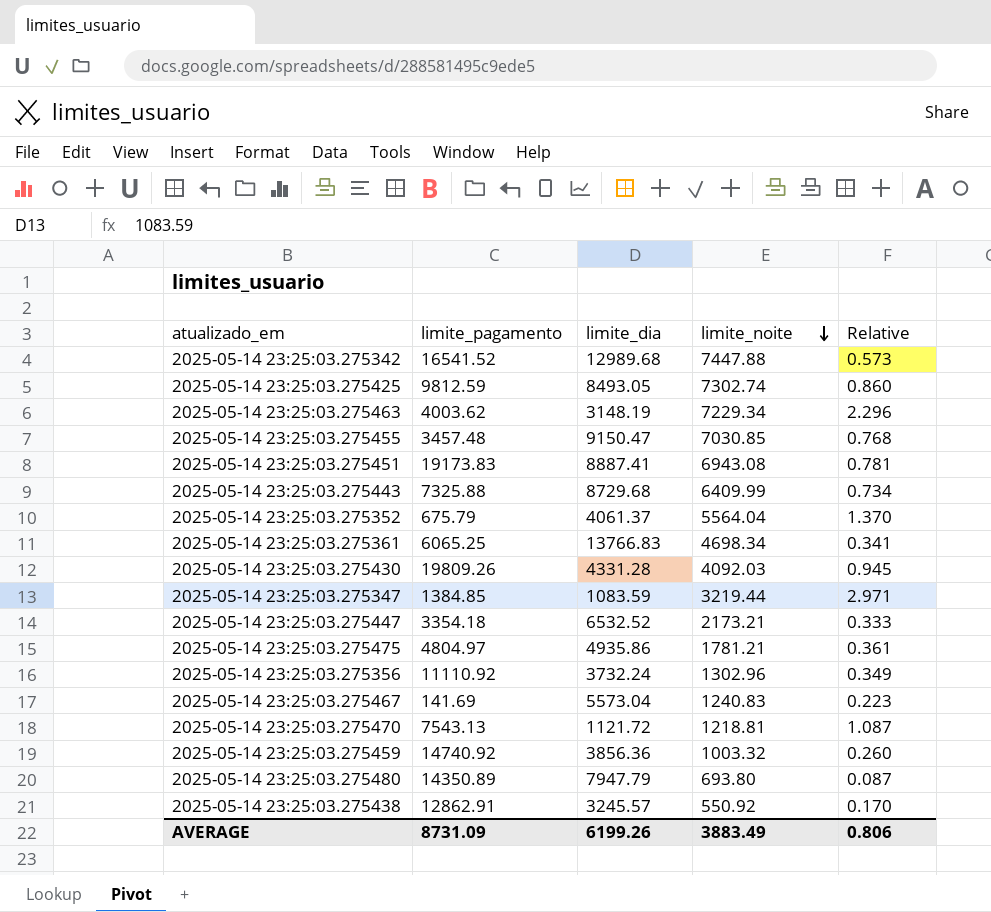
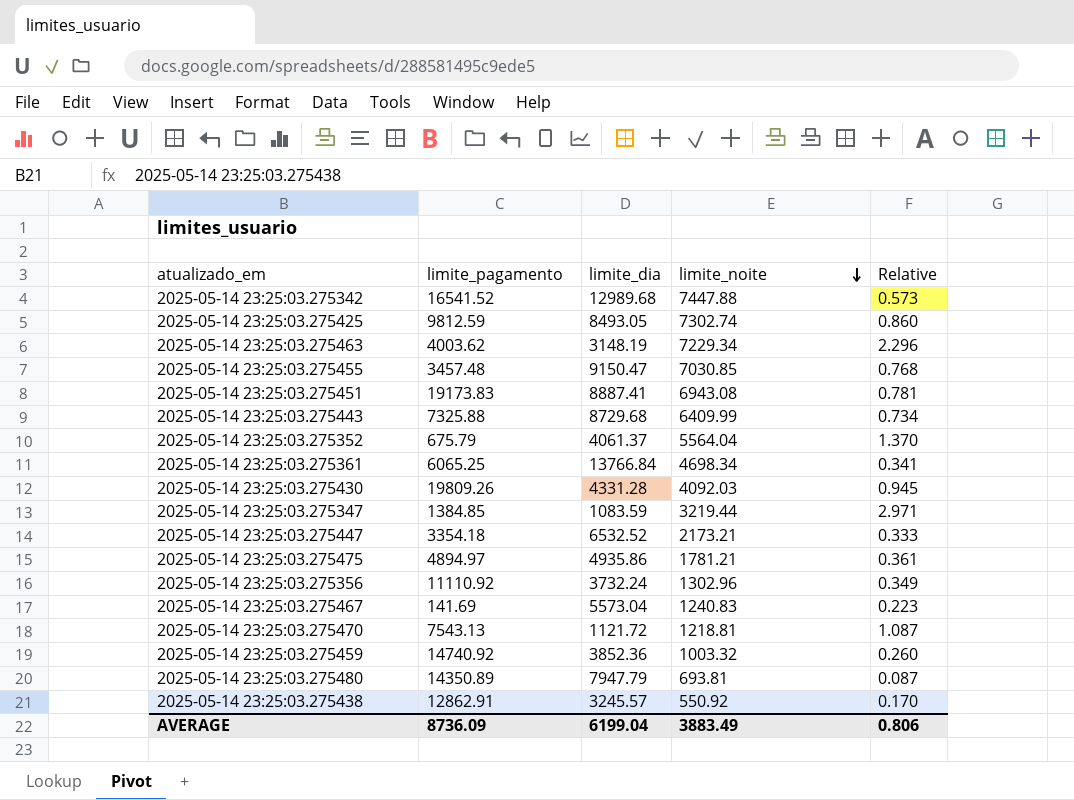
2025-05-14 23:25:03.275361 | limite_dia: 13766.83 -> 13766.84
2025-05-14 23:25:03.275475 | limite_pagamento: 4804.97 -> 4894.97
2025-05-14 23:25:03.275459 | limite_dia: 3856.36 -> 3852.36
2025-05-14 23:25:03.275480 | limite_noite: 693.80 -> 693.81
AVERAGE | limite_pagamento: 8731.09 -> 8736.09
AVERAGE | limite_dia: 6199.26 -> 6199.04

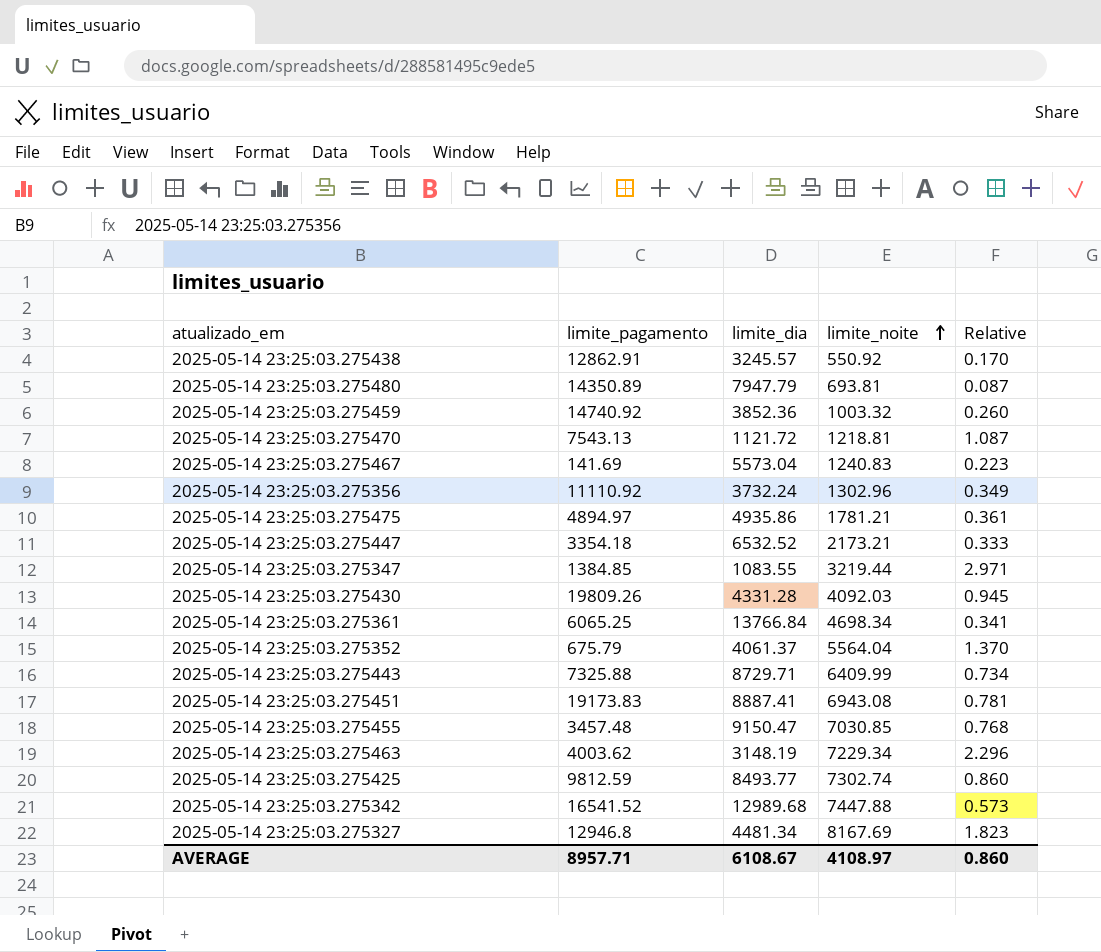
row order: limite_noite descending -> limite_noite ascending
2025-05-14 23:25:03.275347 | limite_dia: 1083.59 -> 1083.55
2025-05-14 23:25:03.275443 | limite_dia: 8729.68 -> 8729.71
2025-05-14 23:25:03.275425 | limite_dia: 8493.05 -> 8493.77
row 2025-05-14 23:25:03.275327: none -> 12946.8 | 4481.34 | 8167.69 | 1.823
AVERAGE | limite_pagamento: 8736.09 -> 8957.71
AVERAGE | limite_dia: 6199.04 -> 6108.67
AVERAGE | limite_noite: 3883.49 -> 4108.97
AVERAGE | Relative: 0.806 -> 0.860

